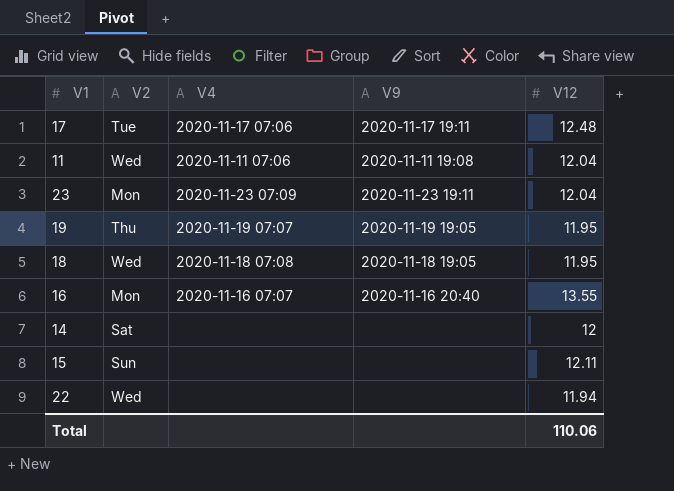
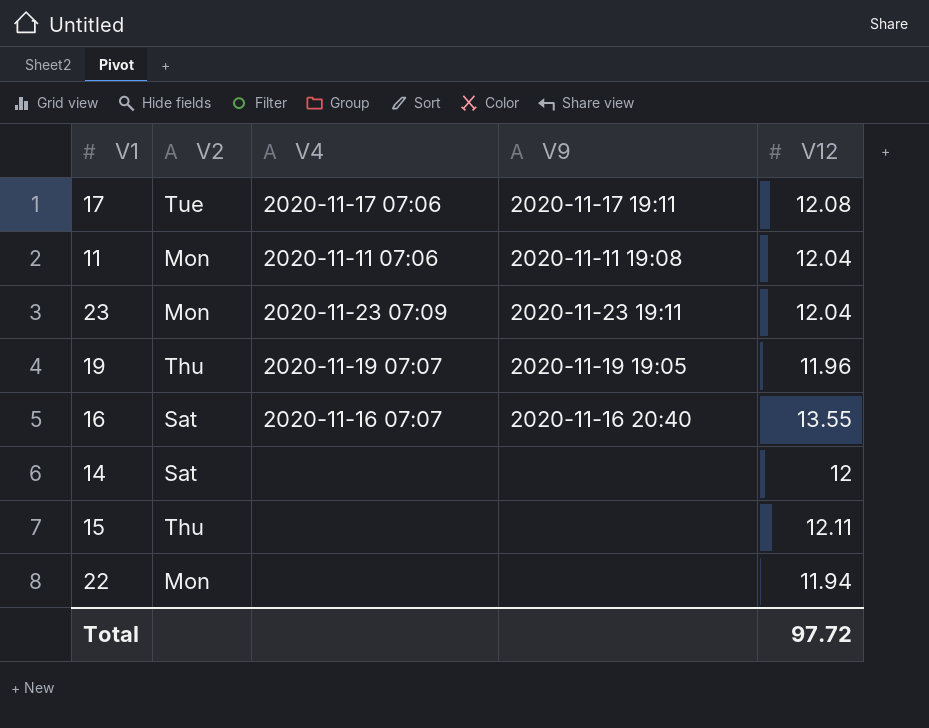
row 18: Wed | 2020-11-18 07:08 | 2020-11-18 19:05 | 11.95 -> none
17 | V12: 12.48 -> 12.08
11 | V2: Wed -> Mon
19 | V12: 11.95 -> 11.96
16 | V2: Mon -> Sat
15 | V2: Sun -> Thu
22 | V2: Wed -> Mon
Total | V12: 110.06 -> 97.72

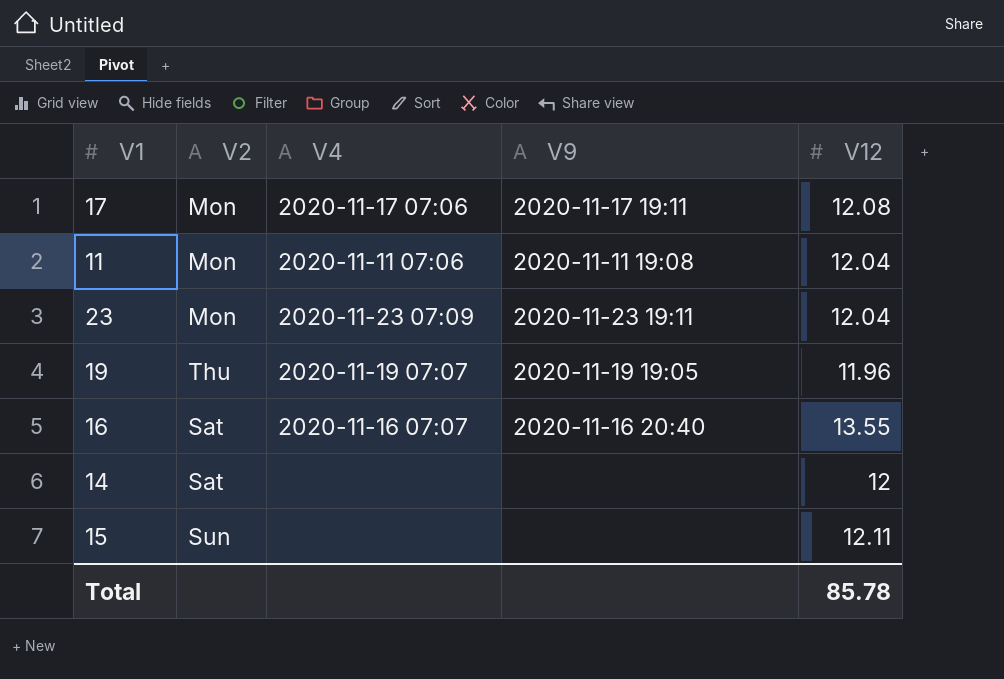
row 22: Mon | none | none | 11.94 -> none
17 | V2: Tue -> Mon
15 | V2: Thu -> Sun
Total | V12: 97.72 -> 85.78

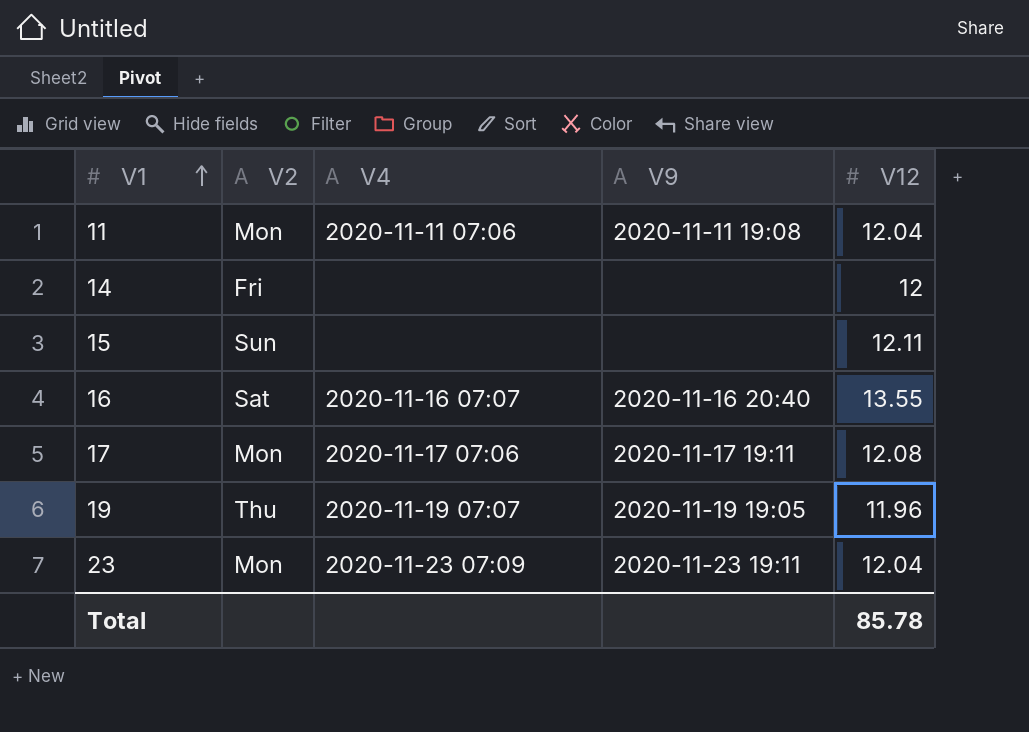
row order: none -> V1 ascending
14 | V2: Sat -> Fri

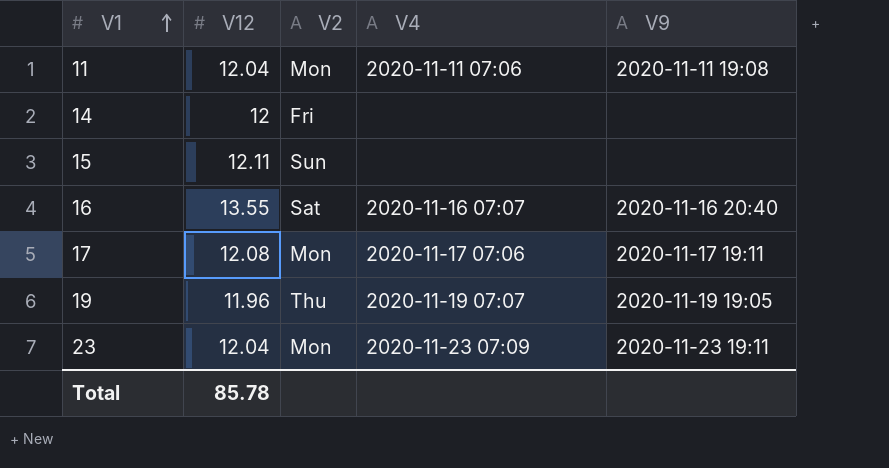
column V12 | position: 5 -> 2

